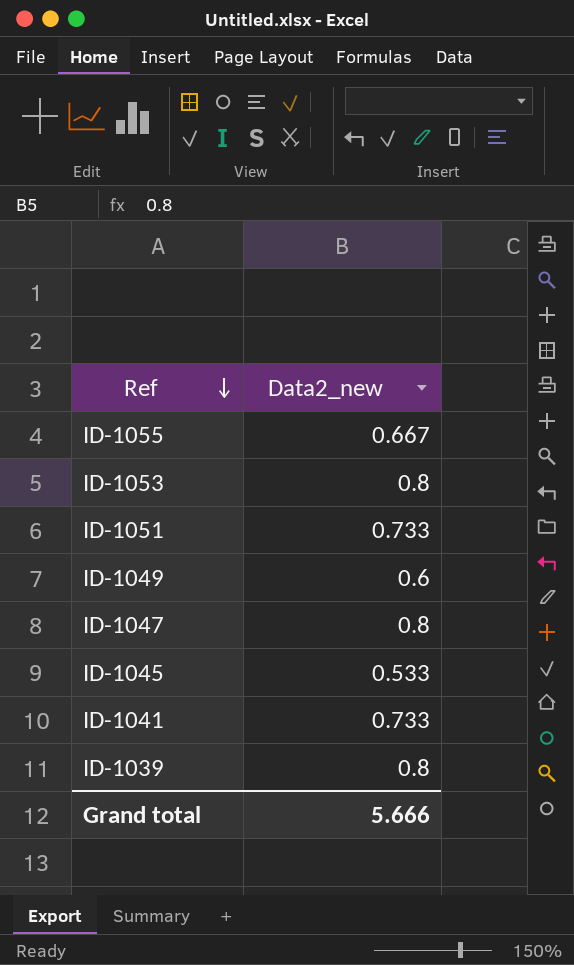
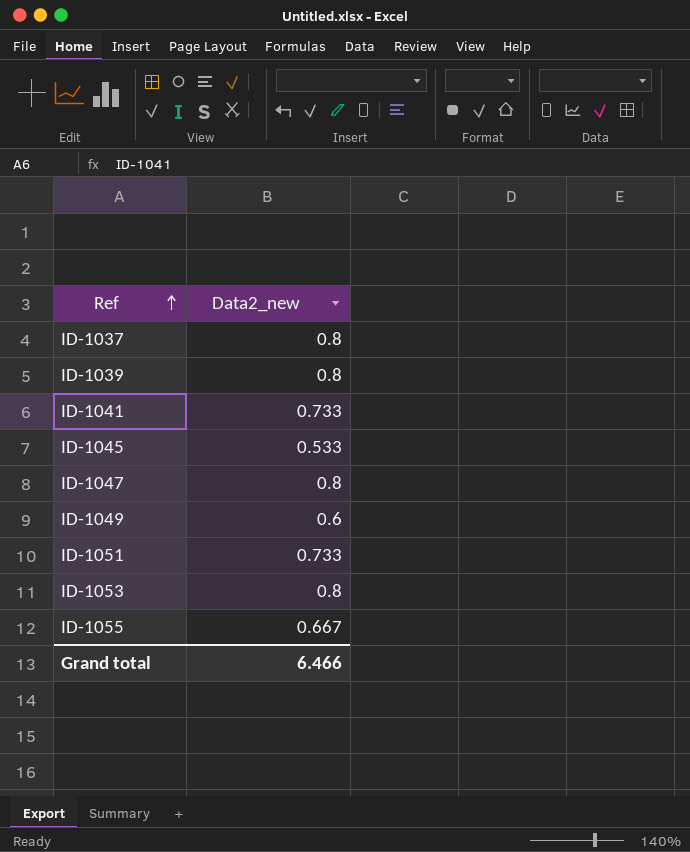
row order: Ref descending -> Ref ascending
row ID-1037: none -> 0.8
Grand total | Data2_new: 5.666 -> 6.466

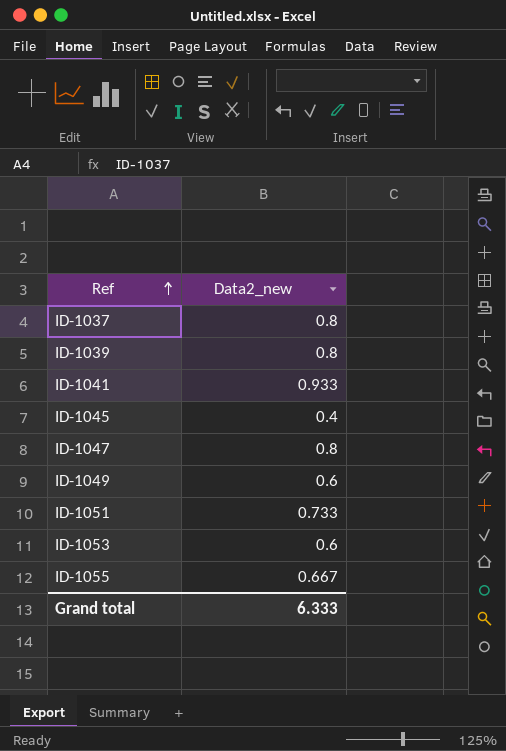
ID-1041 | Data2_new: 0.733 -> 0.933
ID-1045 | Data2_new: 0.533 -> 0.4
ID-1053 | Data2_new: 0.8 -> 0.6
Grand total | Data2_new: 6.466 -> 6.333

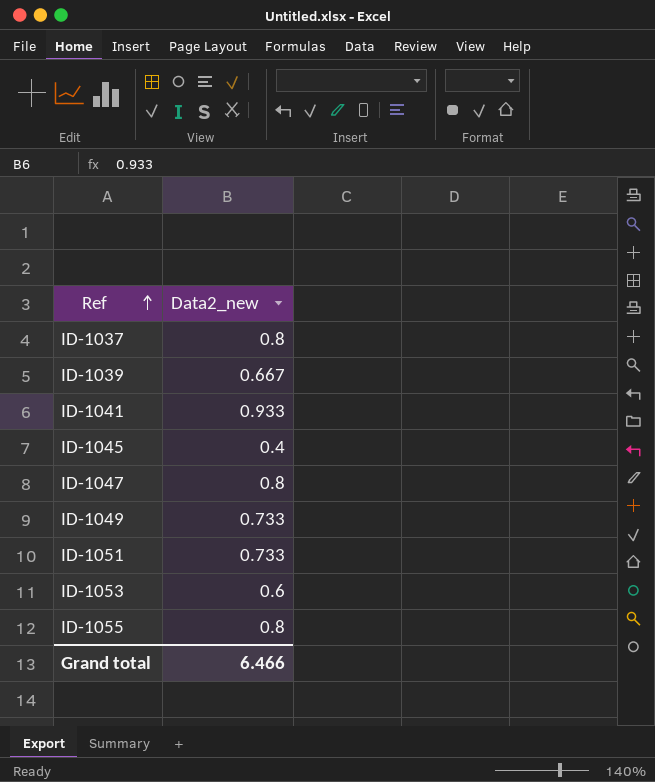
ID-1039 | Data2_new: 0.8 -> 0.667
ID-1049 | Data2_new: 0.6 -> 0.733
ID-1055 | Data2_new: 0.667 -> 0.8
Grand total | Data2_new: 6.333 -> 6.466

